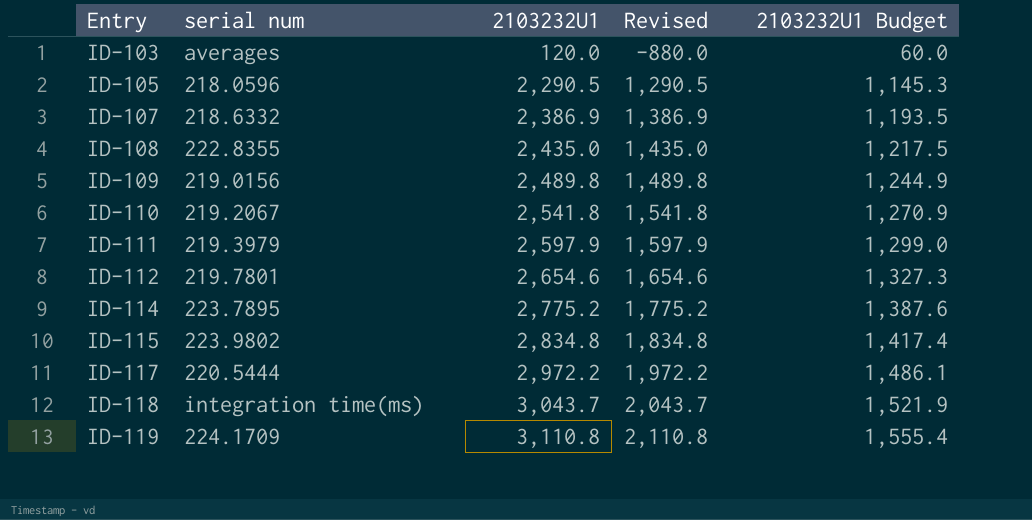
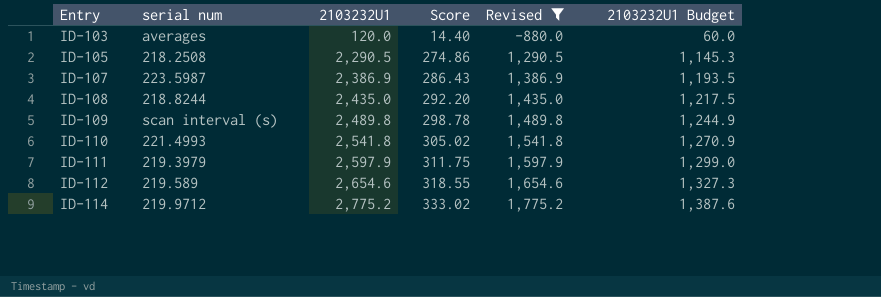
filter: none -> Revised <= 1,775.2
column Score | formula: none -> [2103232U1] * 0.12
ID-105 | serial num: 218.0596 -> 218.2508
ID-107 | serial num: 218.6332 -> 223.5987
ID-108 | serial num: 222.8355 -> 218.8244
ID-109 | serial num: 219.0156 -> scan interval (s)
ID-110 | serial num: 219.2067 -> 221.4993
ID-112 | serial num: 219.7801 -> 219.589
ID-114 | serial num: 223.7895 -> 219.9712

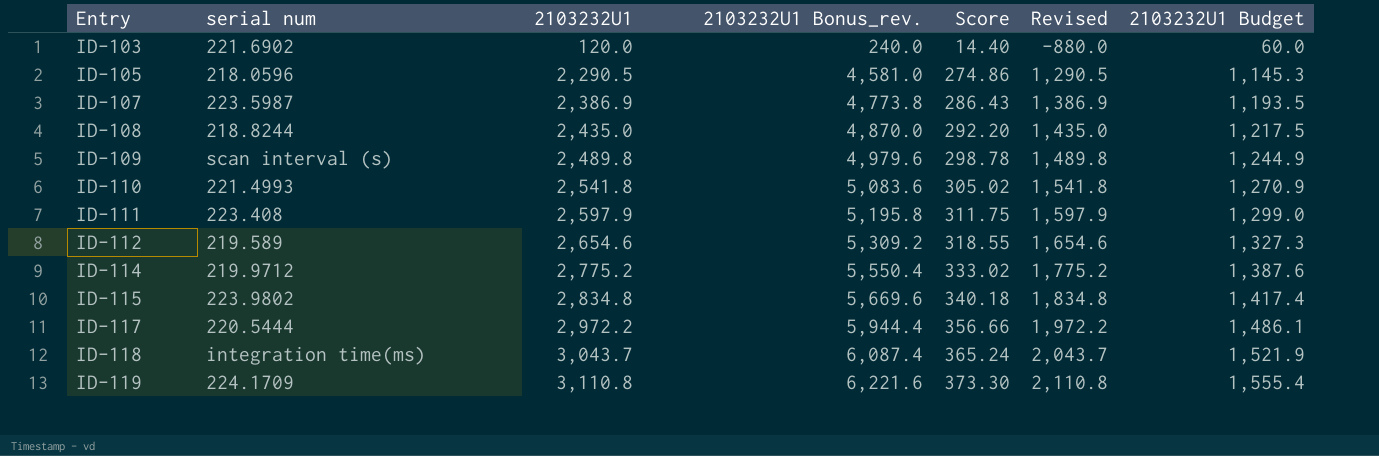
filter: Revised <= 1,775.2 -> none
column 2103232U1 Bonus_rev. | formula: none -> [2103232U1] * 2
ID-103 | serial num: averages -> 221.6902
ID-105 | serial num: 218.2508 -> 218.0596
ID-111 | serial num: 219.3979 -> 223.408

